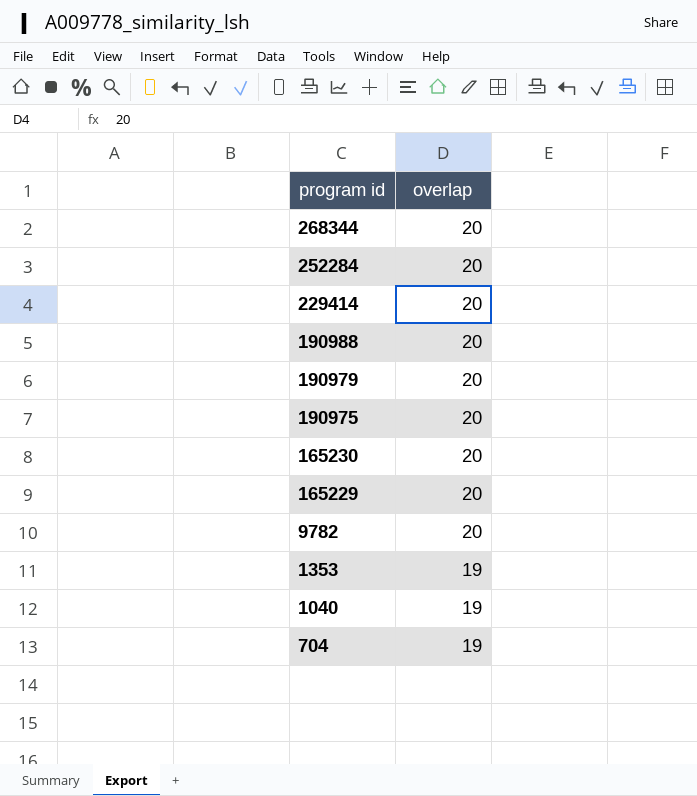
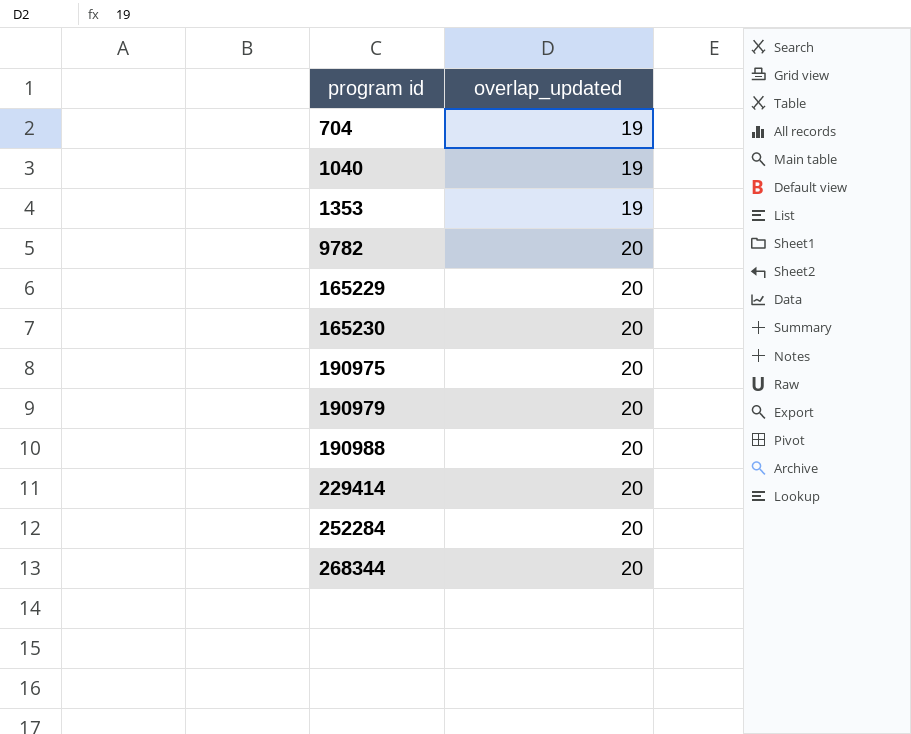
row order: program id descending -> program id ascending
column name: overlap -> overlap_updated

